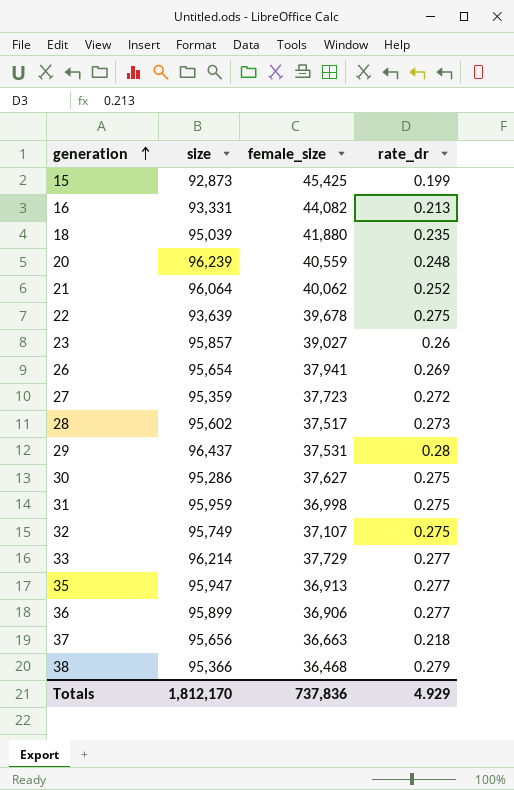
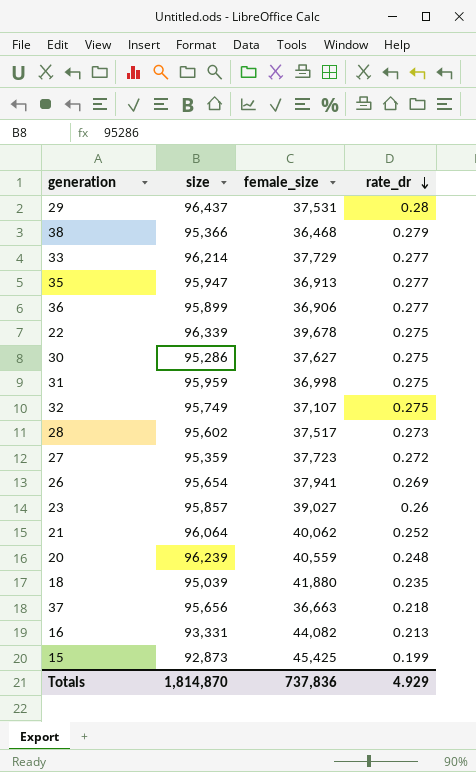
row order: generation ascending -> rate_dr descending
22 | size: 93,639 -> 96,339
Totals | size: 1,812,170 -> 1,814,870

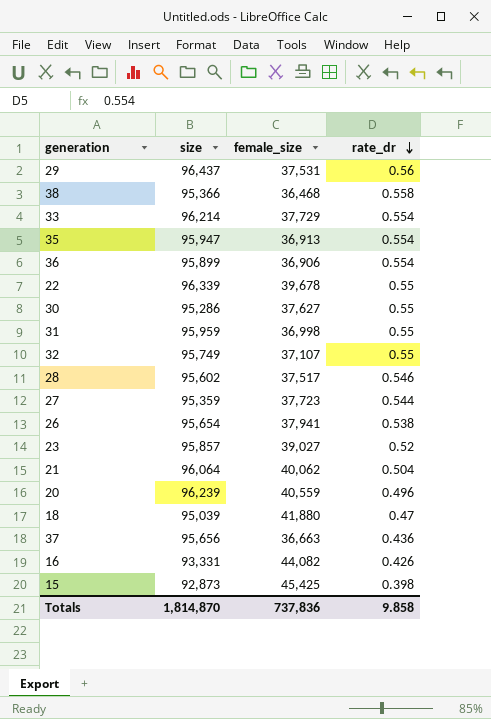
29 | rate_dr: 0.28 -> 0.56
38 | rate_dr: 0.279 -> 0.558
33 | rate_dr: 0.277 -> 0.554
35 | rate_dr: 0.277 -> 0.554
36 | rate_dr: 0.277 -> 0.554
22 | rate_dr: 0.275 -> 0.55
30 | rate_dr: 0.275 -> 0.55
31 | rate_dr: 0.275 -> 0.55
32 | rate_dr: 0.275 -> 0.55
28 | rate_dr: 0.273 -> 0.546
27 | rate_dr: 0.272 -> 0.544
26 | rate_dr: 0.269 -> 0.538
23 | rate_dr: 0.26 -> 0.52
21 | rate_dr: 0.252 -> 0.504
20 | rate_dr: 0.248 -> 0.496
18 | rate_dr: 0.235 -> 0.47
37 | rate_dr: 0.218 -> 0.436
16 | rate_dr: 0.213 -> 0.426
15 | rate_dr: 0.199 -> 0.398
Totals | rate_dr: 4.929 -> 9.858

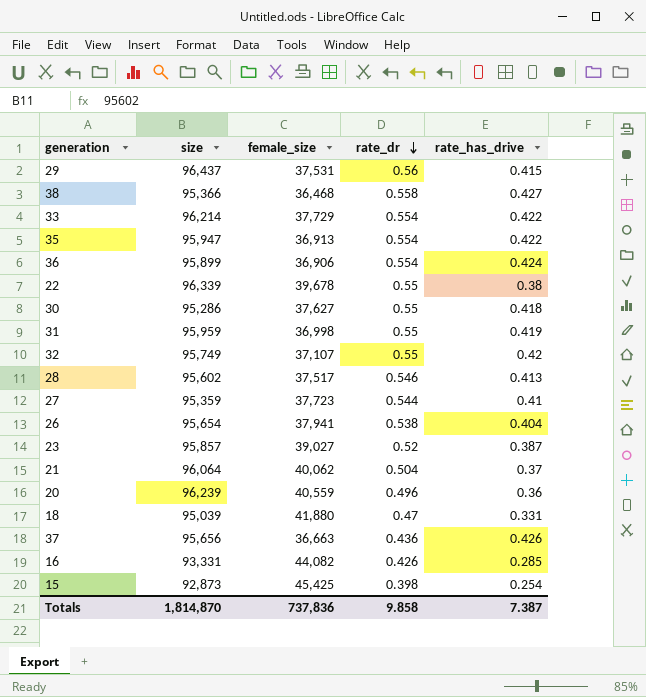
column rate_has_drive | position: none -> 5

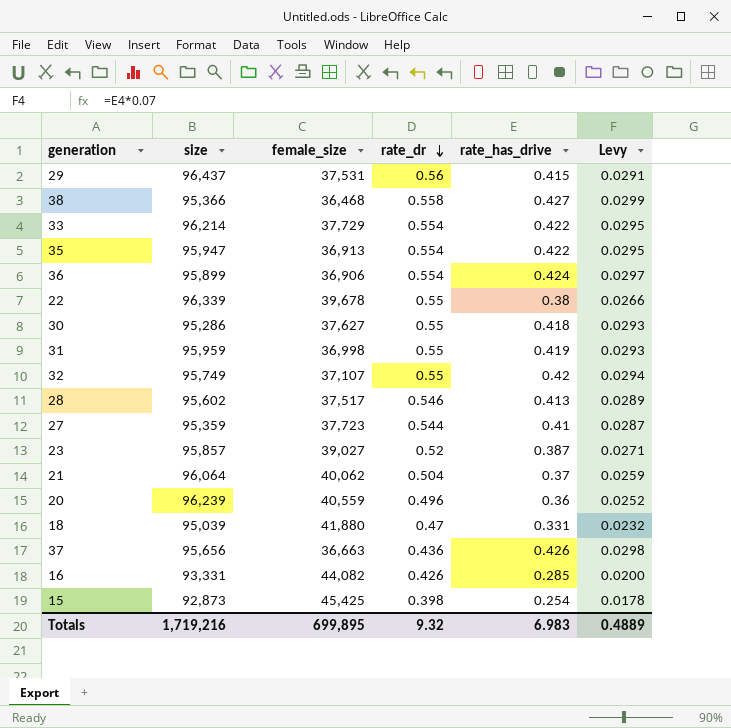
column Levy | formula: none -> [rate_has_drive] * 0.07
row 26: 95,654 | 37,941 | 0.538 | 0.404 -> none
Totals | size: 1,814,870 -> 1,719,216
Totals | female_size: 737,836 -> 699,895
Totals | rate_dr: 9.858 -> 9.32
Totals | rate_has_drive: 7.387 -> 6.983

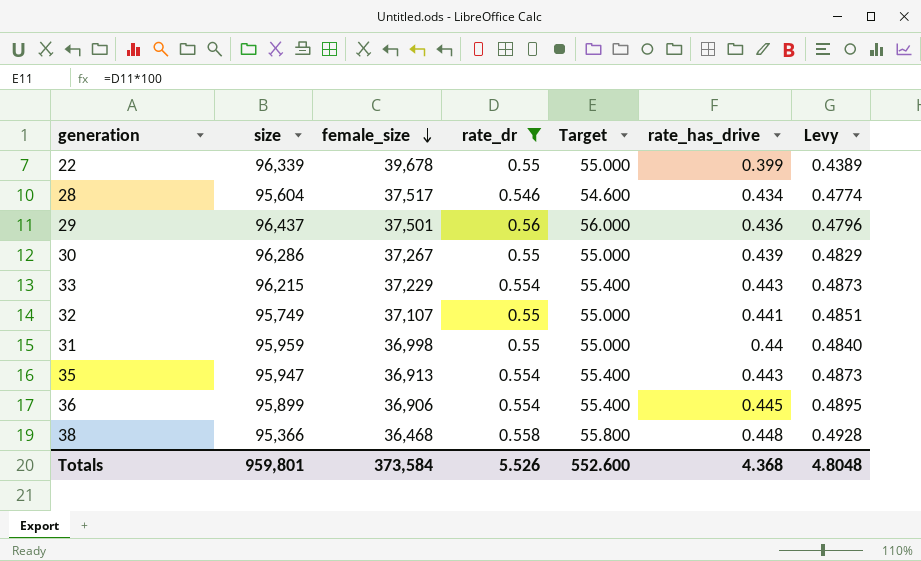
filter: none -> rate_dr >= 0.546
row order: rate_dr descending -> female_size descending
column Target | formula: none -> [rate_dr] * 100
column Levy | formula: [rate_has_drive] * 0.07 -> [rate_has_drive] * 1.1
22 | rate_has_drive: 0.38 -> 0.399
28 | size: 95,602 -> 95,604
28 | rate_has_drive: 0.413 -> 0.434
29 | female_size: 37,531 -> 37,501
29 | rate_has_drive: 0.415 -> 0.436
30 | size: 95,286 -> 96,286
30 | female_size: 37,627 -> 37,267
30 | rate_has_drive: 0.418 -> 0.439
33 | size: 96,214 -> 96,215
33 | female_size: 37,729 -> 37,229
33 | rate_has_drive: 0.422 -> 0.443
32 | rate_has_drive: 0.42 -> 0.441
31 | rate_has_drive: 0.419 -> 0.44
35 | rate_has_drive: 0.422 -> 0.443
36 | rate_has_drive: 0.424 -> 0.445
38 | rate_has_drive: 0.427 -> 0.448
Totals | size: 1,719,216 -> 959,801
Totals | female_size: 699,895 -> 373,584
Totals | rate_dr: 9.32 -> 5.526
Totals | rate_has_drive: 6.983 -> 4.368
Totals | Levy: 0.4889 -> 4.8048

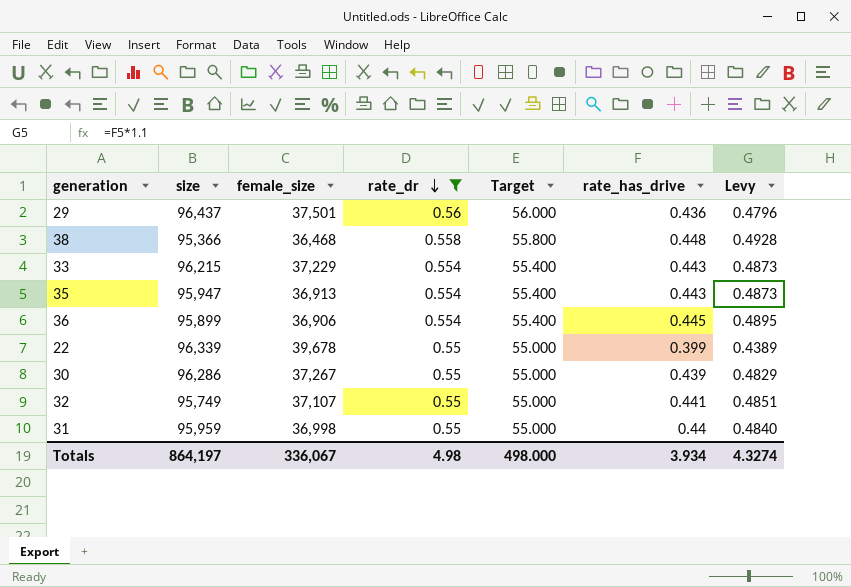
row order: female_size descending -> rate_dr descending
row 28: 95,604 | 37,517 | 0.546 | 54.600 | 0.434 | 0.4774 -> none
Totals | size: 959,801 -> 864,197
Totals | female_size: 373,584 -> 336,067
Totals | rate_dr: 5.526 -> 4.98
Totals | Target: 552.600 -> 498.000
Totals | rate_has_drive: 4.368 -> 3.934
Totals | Levy: 4.8048 -> 4.3274

